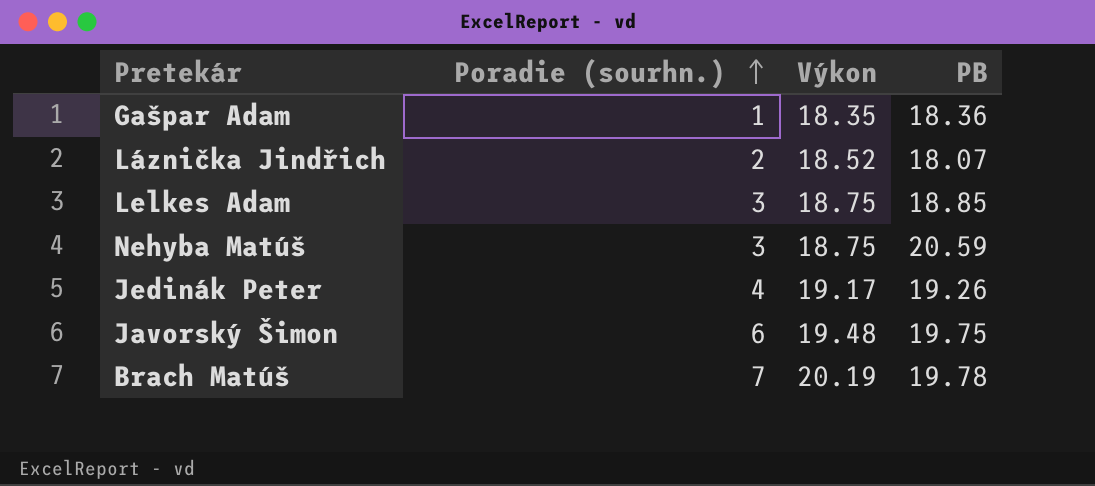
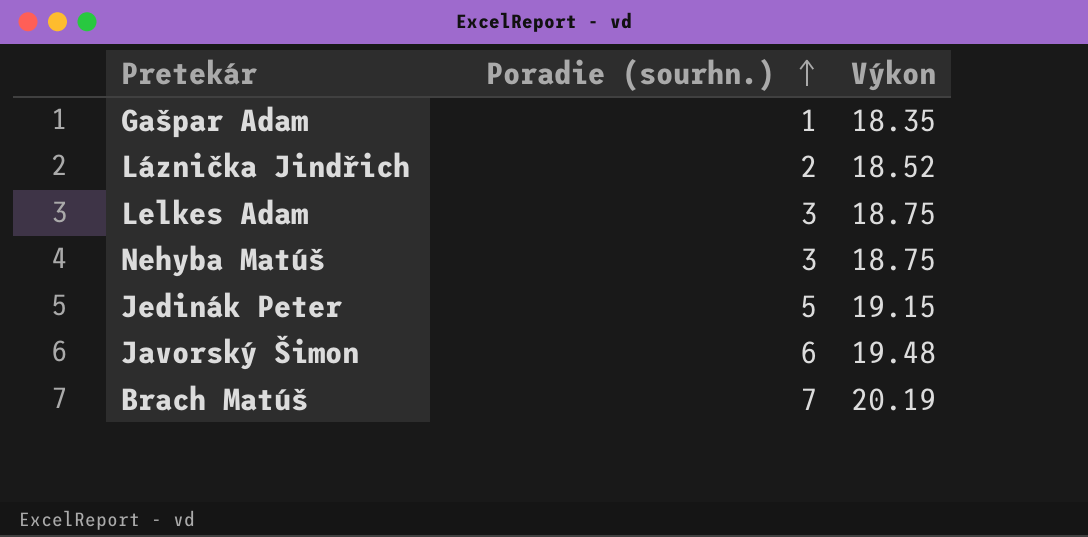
column PB | position: 4 -> none
Jedinák Peter | Poradie (sourhn.): 4 -> 5
Jedinák Peter | Výkon: 19.17 -> 19.15

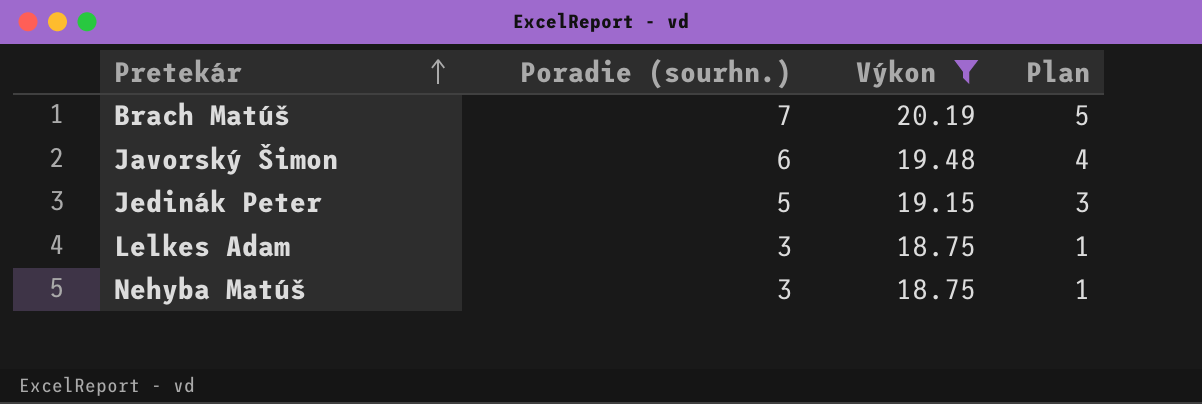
filter: none -> Výkon >= 18.75
row order: Poradie (sourhn.) ascending -> Pretekár ascending
column Plan | formula: none -> [Poradie (sourhn.)] - 2

